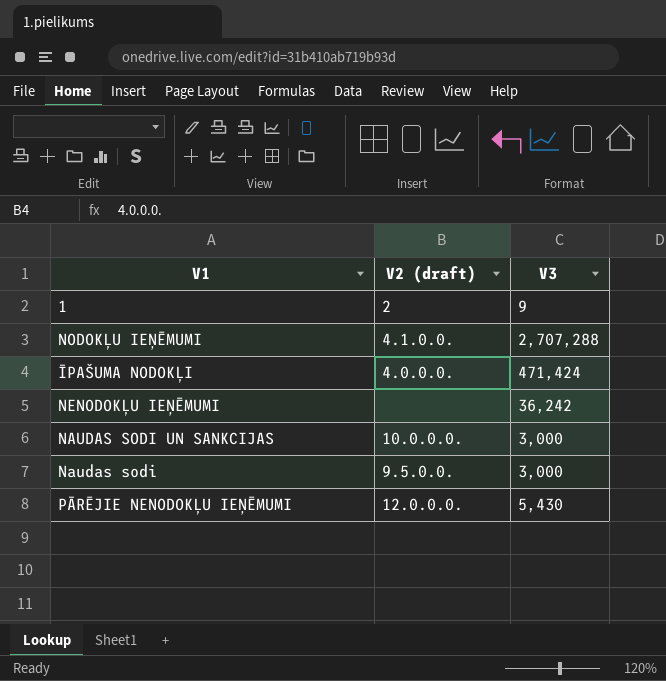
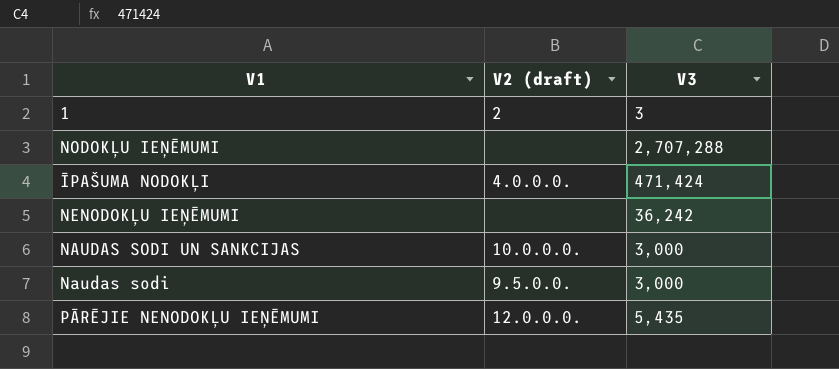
1 | V3: 9 -> 3
NODOKĻU IEŅĒMUMI | V2 (draft): 4.1.0.0. -> none
PĀRĒJIE NENODOKĻU IEŅĒMUMI | V3: 5,430 -> 5,435

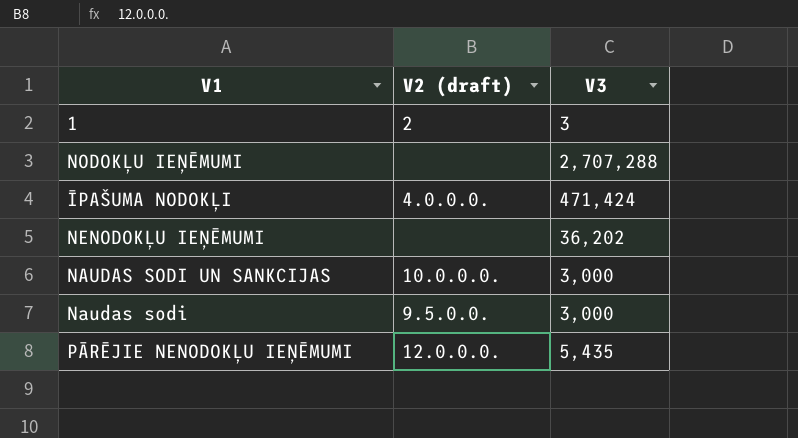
NENODOKĻU IEŅĒMUMI | V3: 36,242 -> 36,202

